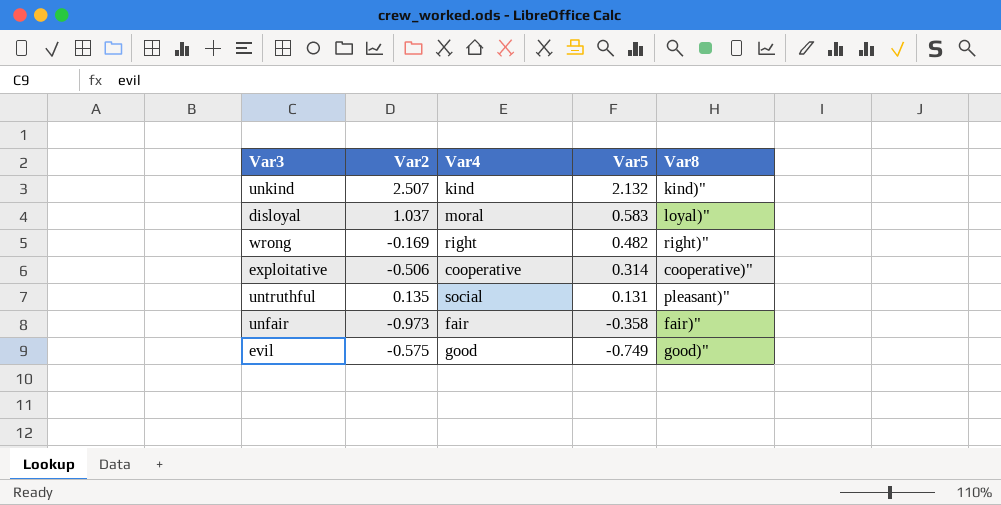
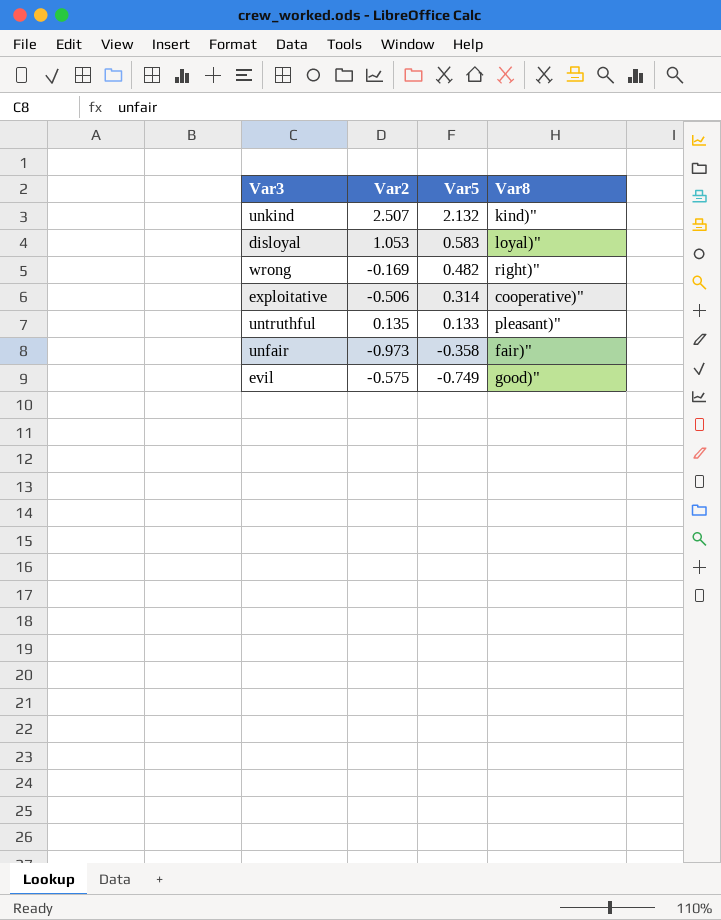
column Var4 | position: 3 -> none
disloyal | Var2: 1.037 -> 1.053
untruthful | Var5: 0.131 -> 0.133

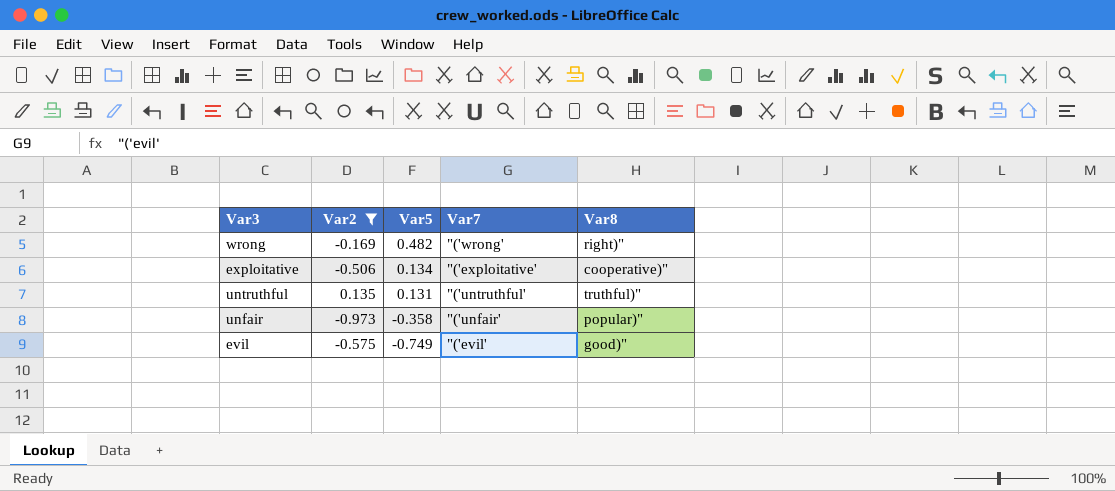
filter: none -> Var2 <= 0.135
column Var7 | position: none -> 4
exploitative | Var5: 0.314 -> 0.134
untruthful | Var5: 0.133 -> 0.131
untruthful | Var8: pleasant)" -> truthful)"
unfair | Var8: fair)" -> popular)"

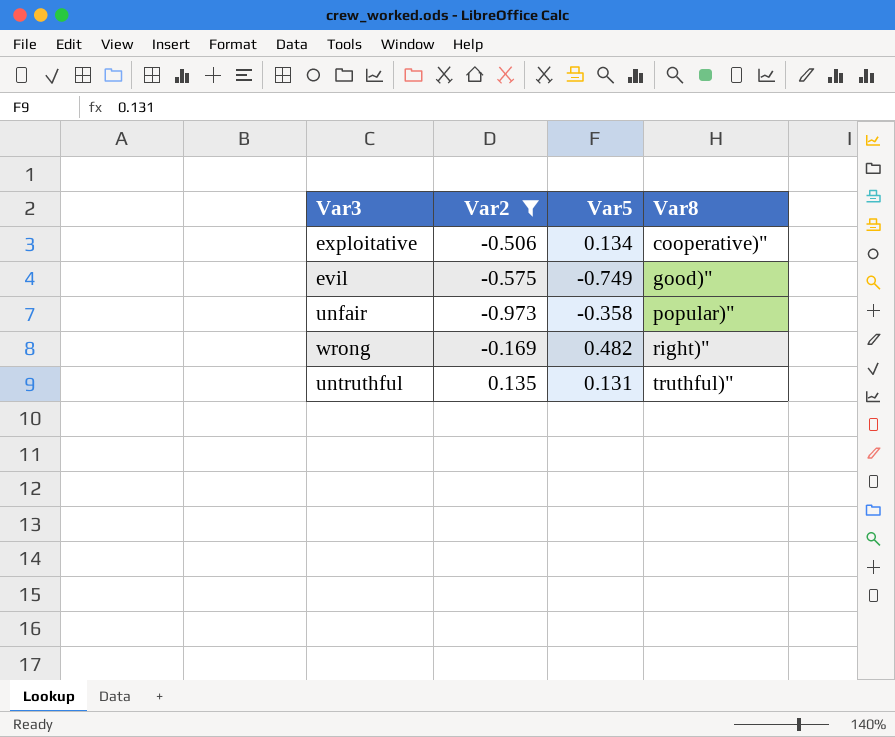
row order: Var5 descending -> Var8 ascending
column Var7 | position: 4 -> none

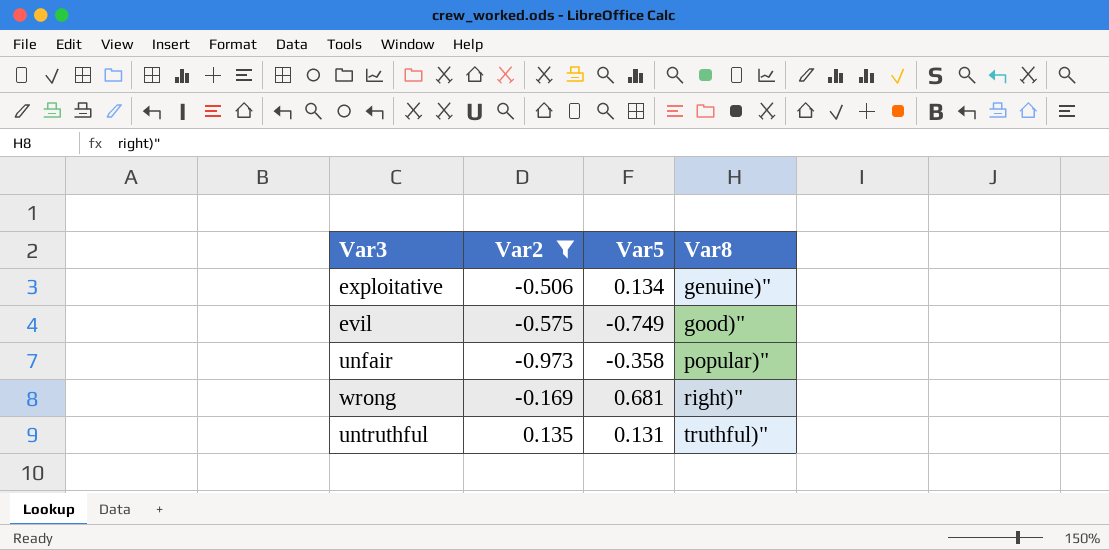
exploitative | Var8: cooperative)" -> genuine)"
wrong | Var5: 0.482 -> 0.681

